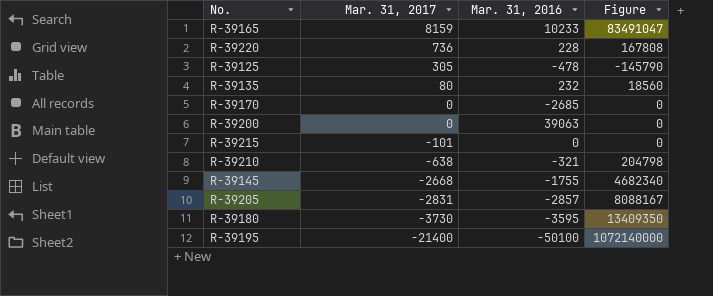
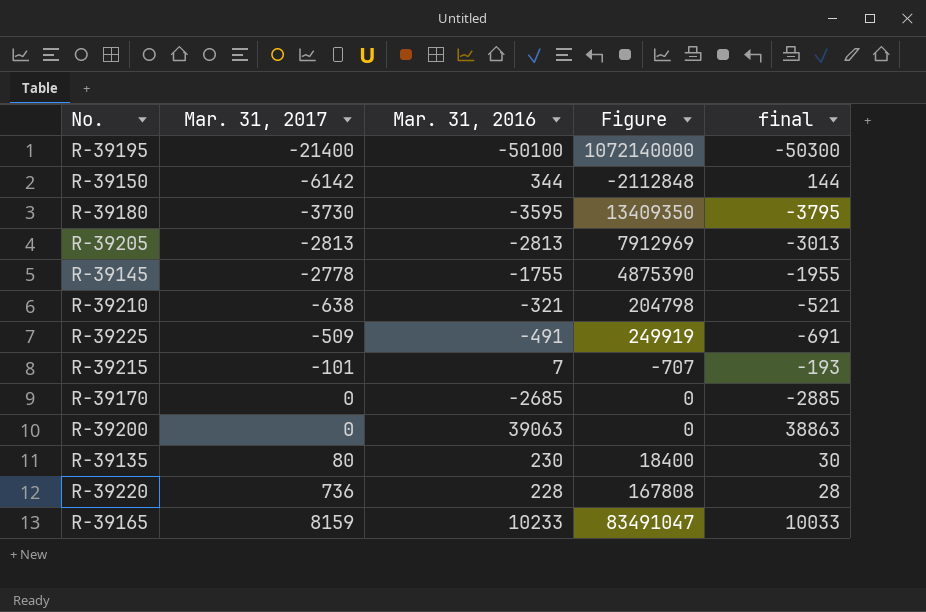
row order: Mar. 31, 2017 descending -> Mar. 31, 2017 ascending
column final | formula: none -> [Mar. 31, 2016] - 200
row R-39125: 305 | -478 | -145790 -> none
row R-39150: none -> -6142 | 344 | -2112848 | 144
R-39205 | Mar. 31, 2017: -2831 -> -2813
R-39205 | Mar. 31, 2016: -2857 -> -2813
R-39205 | Figure: 8088167 -> 7912969
R-39145 | Mar. 31, 2017: -2668 -> -2778
R-39145 | Figure: 4682340 -> 4875390
row R-39225: none -> -509 | -491 | 249919 | -691
R-39215 | Mar. 31, 2016: 0 -> 7
R-39215 | Figure: 0 -> -707
R-39135 | Mar. 31, 2016: 232 -> 230
R-39135 | Figure: 18560 -> 18400

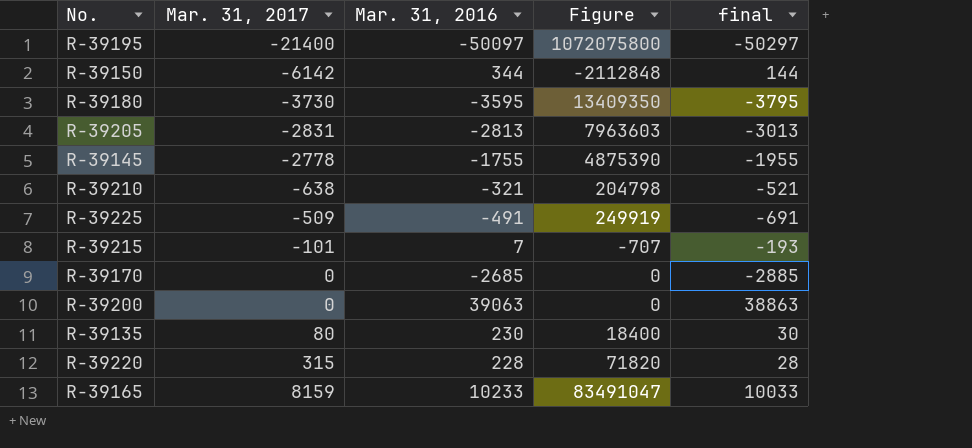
R-39195 | Mar. 31, 2016: -50100 -> -50097
R-39195 | Figure: 1072140000 -> 1072075800
R-39195 | final: -50300 -> -50297
R-39205 | Mar. 31, 2017: -2813 -> -2831
R-39205 | Figure: 7912969 -> 7963603
R-39220 | Mar. 31, 2017: 736 -> 315
R-39220 | Figure: 167808 -> 71820

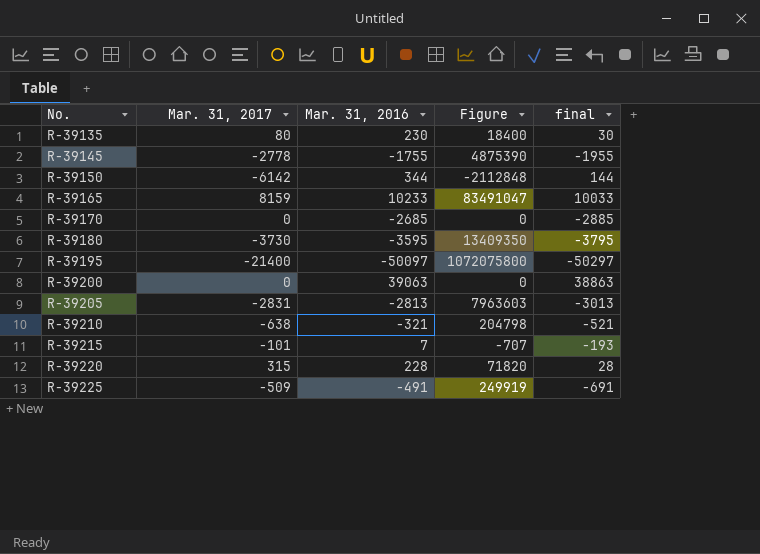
row order: Mar. 31, 2017 ascending -> No. ascending

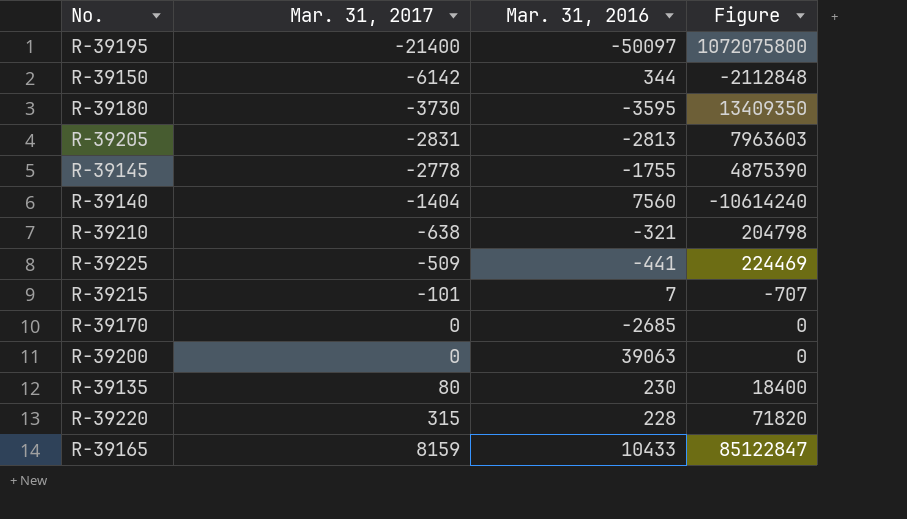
row order: No. ascending -> Mar. 31, 2017 ascending
column final | formula: [Mar. 31, 2016] - 200 -> none
row R-39140: none -> -1404 | 7560 | -10614240
R-39225 | Mar. 31, 2016: -491 -> -441
R-39225 | Figure: 249919 -> 224469
R-39165 | Mar. 31, 2016: 10233 -> 10433
R-39165 | Figure: 83491047 -> 85122847

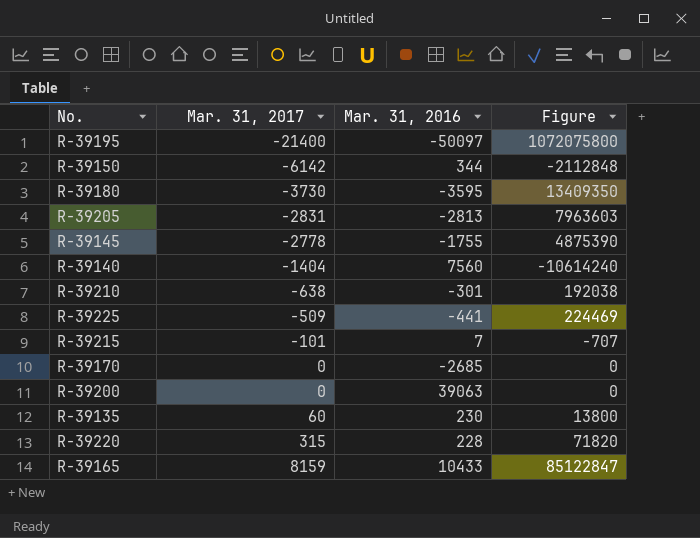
R-39210 | Mar. 31, 2016: -321 -> -301
R-39210 | Figure: 204798 -> 192038
R-39135 | Mar. 31, 2017: 80 -> 60
R-39135 | Figure: 18400 -> 13800

